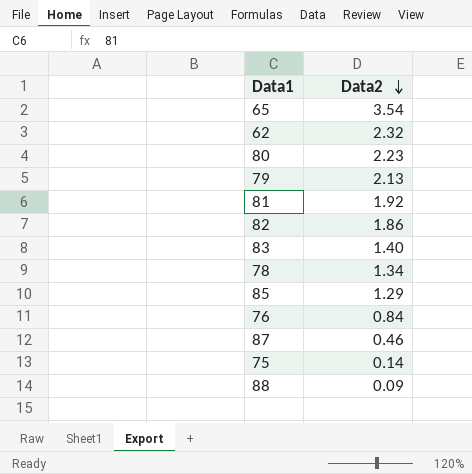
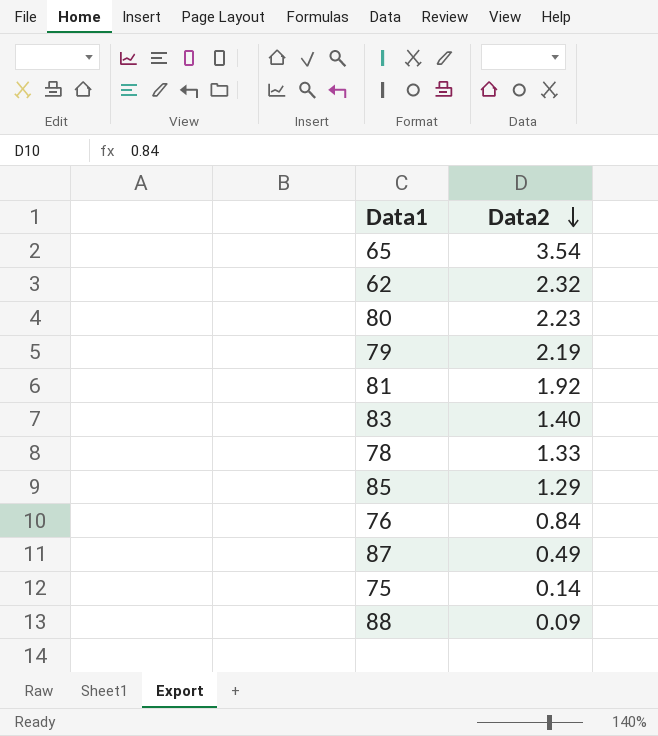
row 82: 1.86 -> none
79 | Data2: 2.13 -> 2.19
78 | Data2: 1.34 -> 1.33
87 | Data2: 0.46 -> 0.49

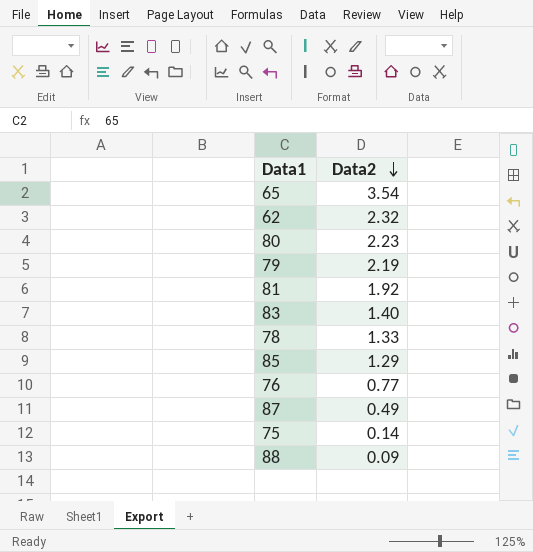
76 | Data2: 0.84 -> 0.77

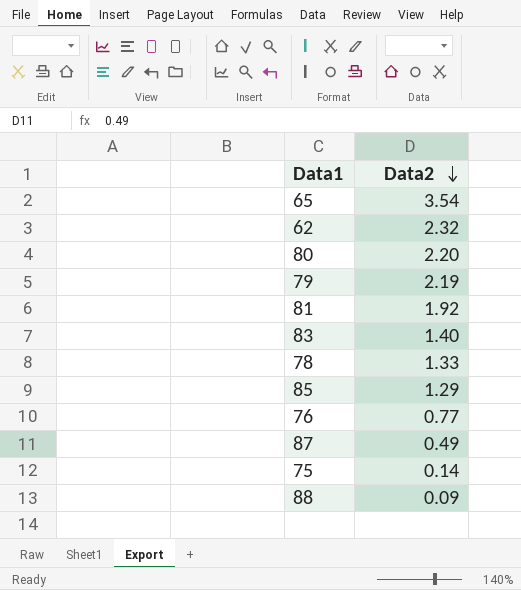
80 | Data2: 2.23 -> 2.20

